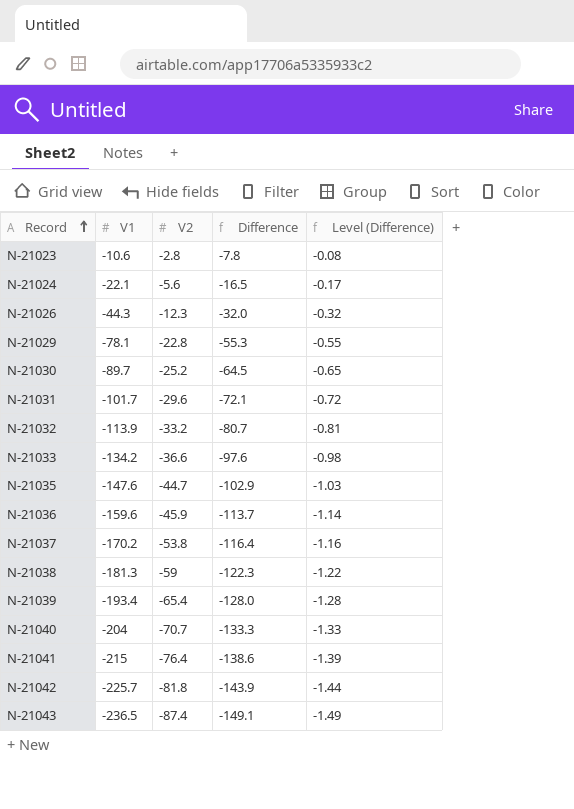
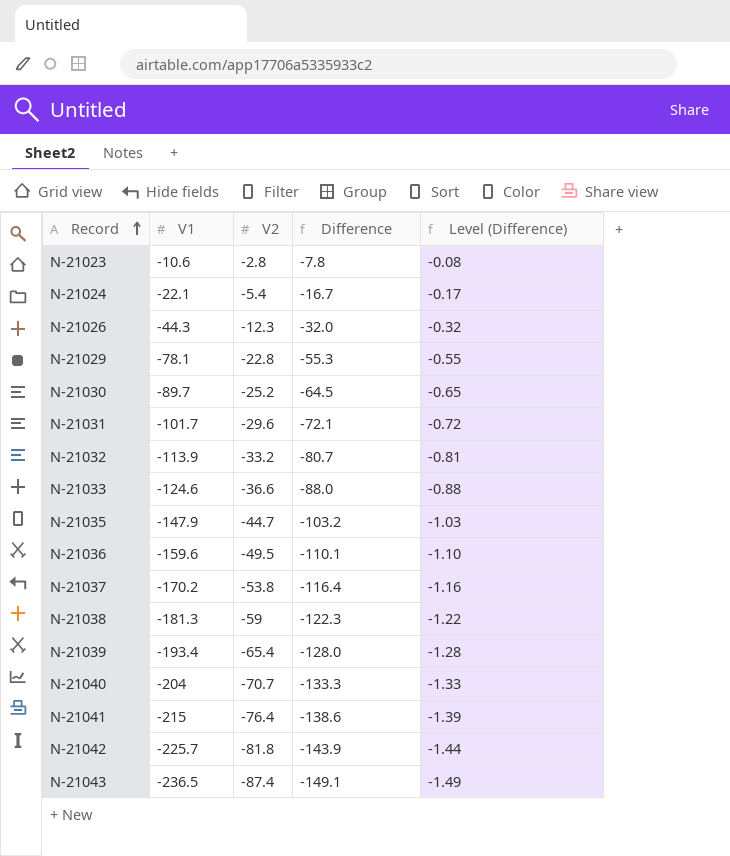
N-21024 | V2: -5.6 -> -5.4
N-21024 | Difference: -16.5 -> -16.7
N-21033 | V1: -134.2 -> -124.6
N-21033 | Difference: -97.6 -> -88.0
N-21033 | Level (Difference): -0.98 -> -0.88
N-21035 | V1: -147.6 -> -147.9
N-21035 | Difference: -102.9 -> -103.2
N-21036 | V2: -45.9 -> -49.5
N-21036 | Difference: -113.7 -> -110.1
N-21036 | Level (Difference): -1.14 -> -1.10

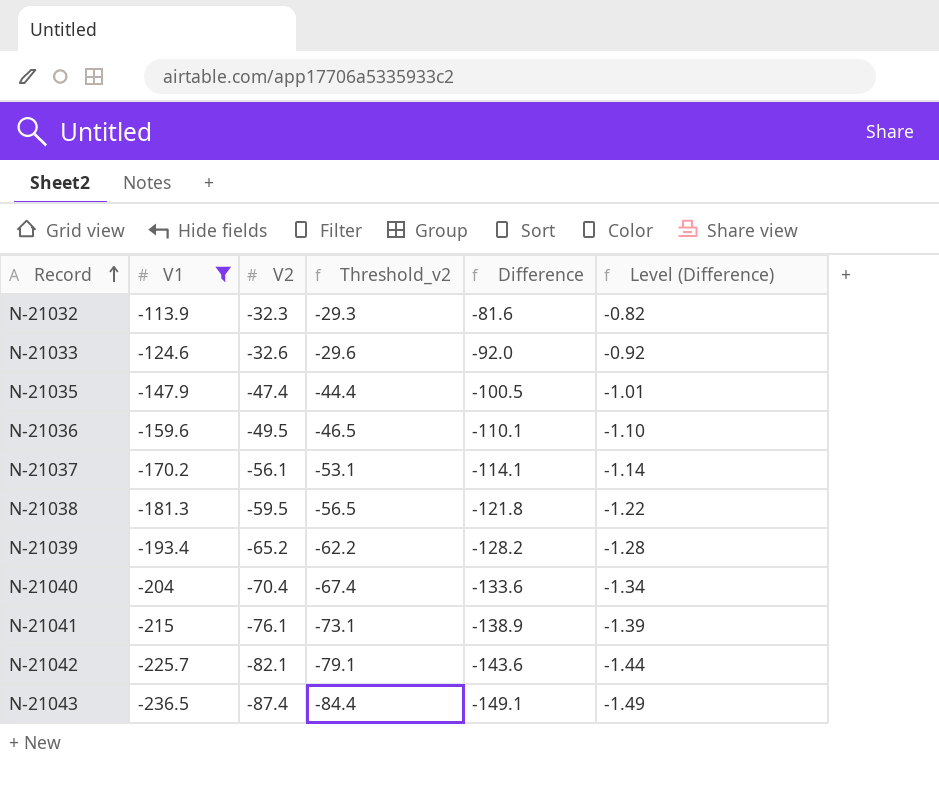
filter: none -> V1 <= -113.9
column Threshold_v2 | formula: none -> [V2] + 3
N-21032 | V2: -33.2 -> -32.3
N-21032 | Difference: -80.7 -> -81.6
N-21032 | Level (Difference): -0.81 -> -0.82
N-21033 | V2: -36.6 -> -32.6
N-21033 | Difference: -88.0 -> -92.0
N-21033 | Level (Difference): -0.88 -> -0.92
N-21035 | V2: -44.7 -> -47.4
N-21035 | Difference: -103.2 -> -100.5
N-21035 | Level (Difference): -1.03 -> -1.01
N-21037 | V2: -53.8 -> -56.1
N-21037 | Difference: -116.4 -> -114.1
N-21037 | Level (Difference): -1.16 -> -1.14
N-21038 | V2: -59 -> -59.5
N-21038 | Difference: -122.3 -> -121.8
N-21039 | V2: -65.4 -> -65.2
N-21039 | Difference: -128.0 -> -128.2
N-21040 | V2: -70.7 -> -70.4
N-21040 | Difference: -133.3 -> -133.6
N-21040 | Level (Difference): -1.33 -> -1.34
N-21041 | V2: -76.4 -> -76.1
N-21041 | Difference: -138.6 -> -138.9
N-21042 | V2: -81.8 -> -82.1
N-21042 | Difference: -143.9 -> -143.6

